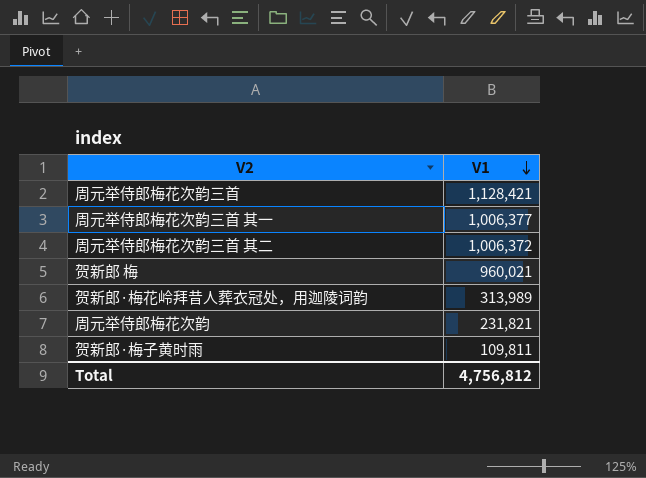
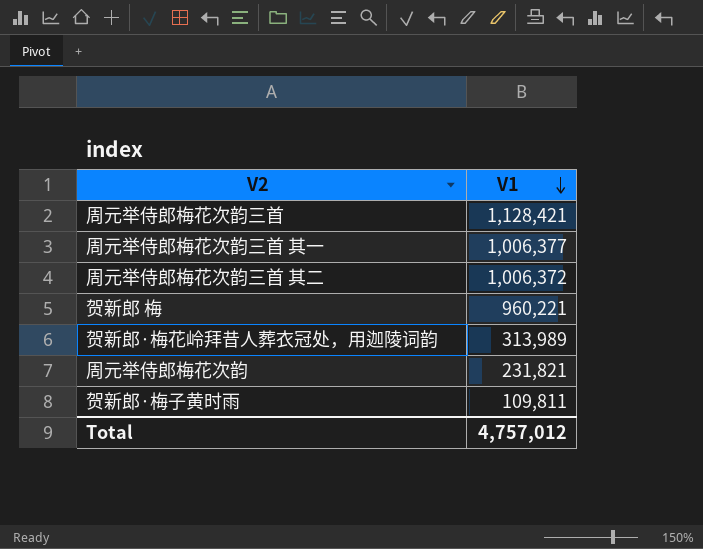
贺新郎 梅 | V1: 960,021 -> 960,221
Total | V1: 4,756,812 -> 4,757,012

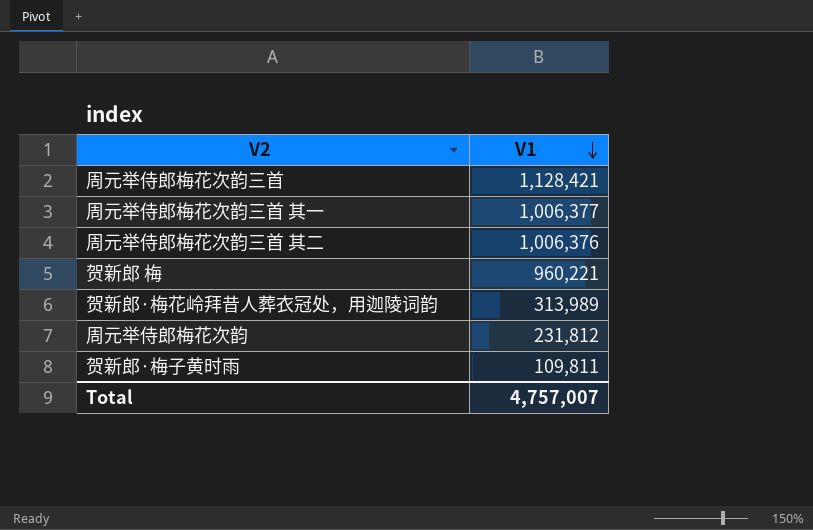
周元举侍郎梅花次韵三首 其二 | V1: 1,006,372 -> 1,006,376
周元举侍郎梅花次韵 | V1: 231,821 -> 231,812
Total | V1: 4,757,012 -> 4,757,007

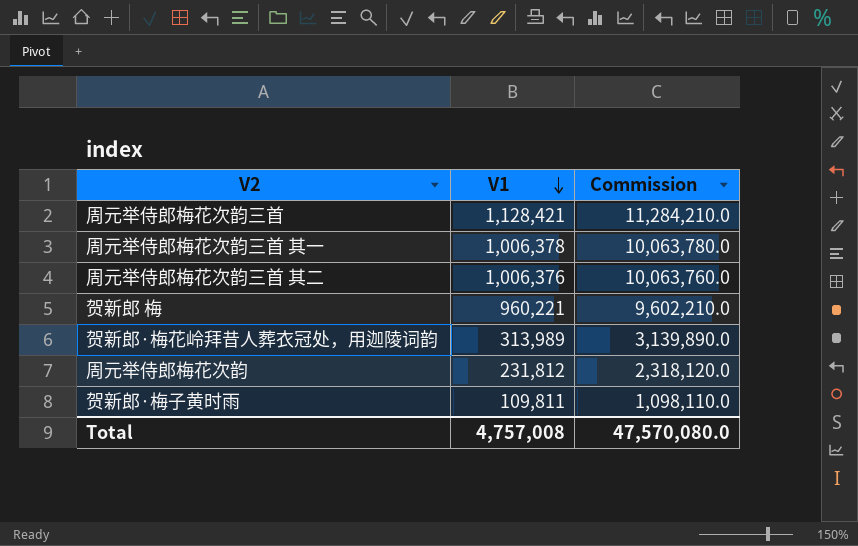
column Commission | formula: none -> [V1] * 10
周元举侍郎梅花次韵三首 其一 | V1: 1,006,377 -> 1,006,378
Total | V1: 4,757,007 -> 4,757,008

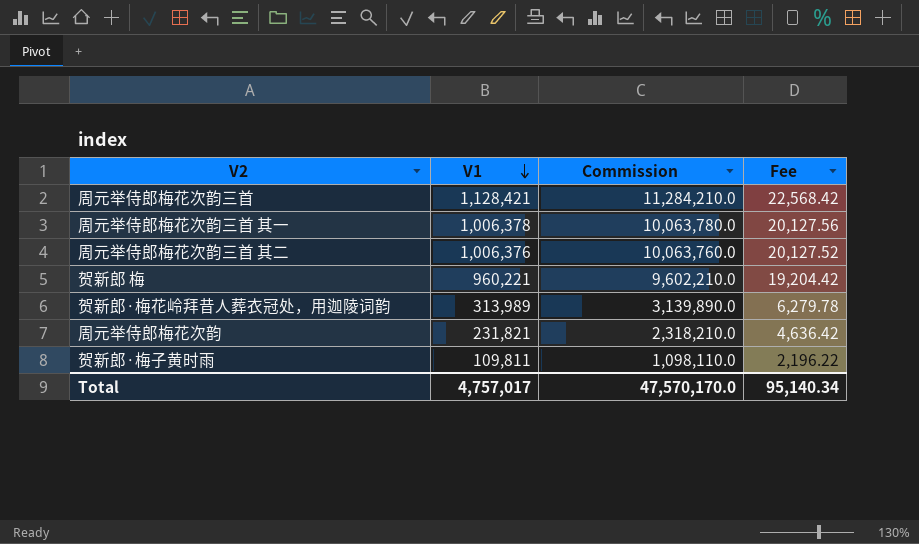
column Fee | formula: none -> [V1] * 0.02
周元举侍郎梅花次韵 | V1: 231,812 -> 231,821
周元举侍郎梅花次韵 | Commission: 2,318,120.0 -> 2,318,210.0
Total | V1: 4,757,008 -> 4,757,017
Total | Commission: 47,570,080.0 -> 47,570,170.0

